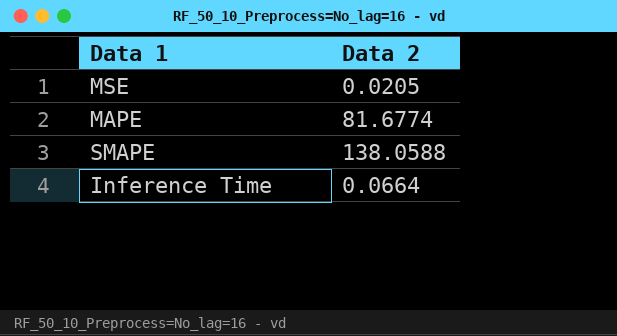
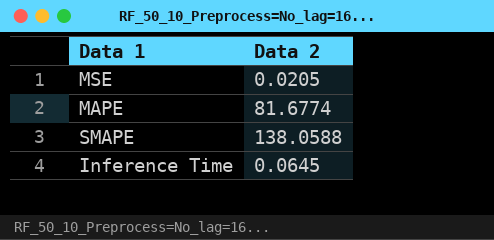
Inference Time | Data 2: 0.0664 -> 0.0645

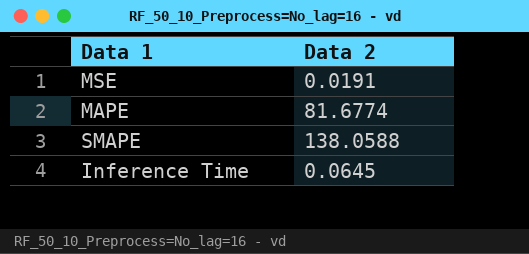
MSE | Data 2: 0.0205 -> 0.0191

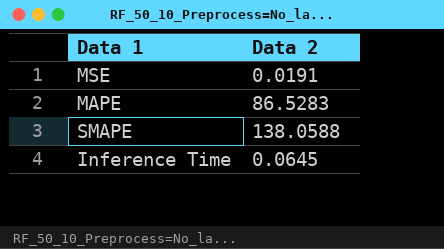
MAPE | Data 2: 81.6774 -> 86.5283

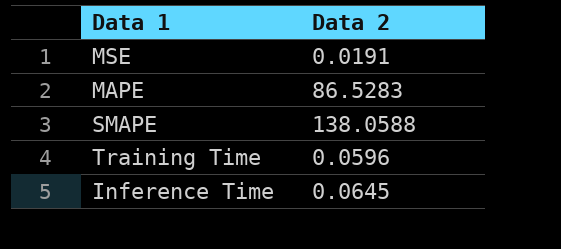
row Training Time: none -> 0.0596

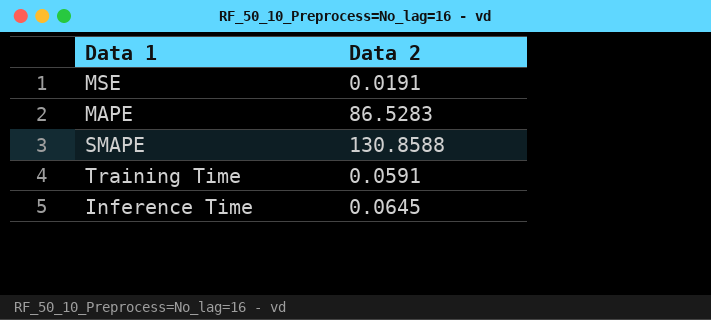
SMAPE | Data 2: 138.0588 -> 130.8588
Training Time | Data 2: 0.0596 -> 0.0591

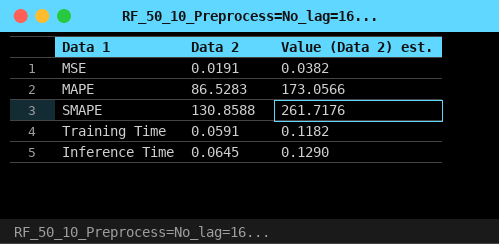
column Value (Data 2) est. | formula: none -> [Data 2] * 2

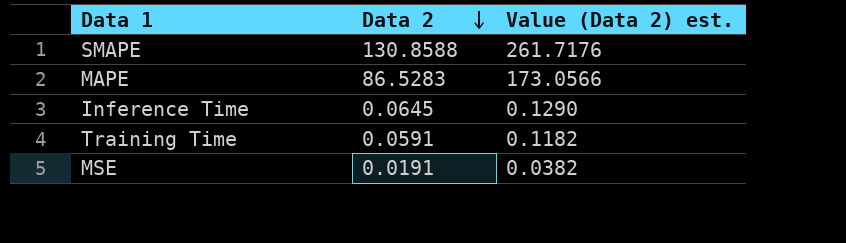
row order: none -> Data 2 descending

